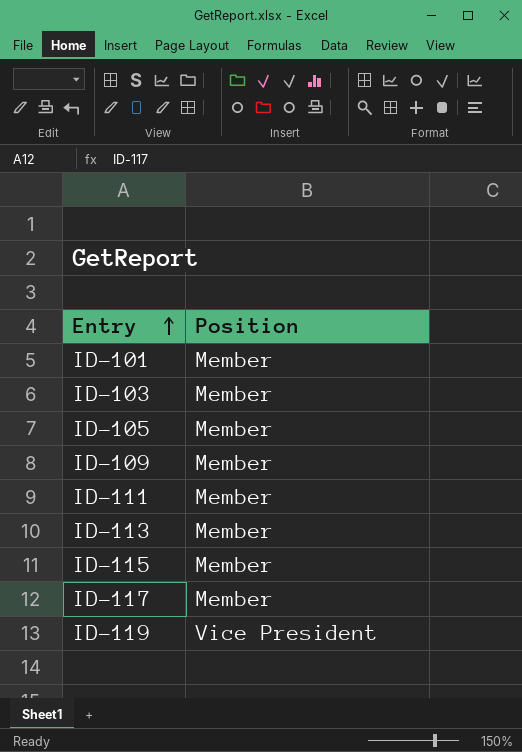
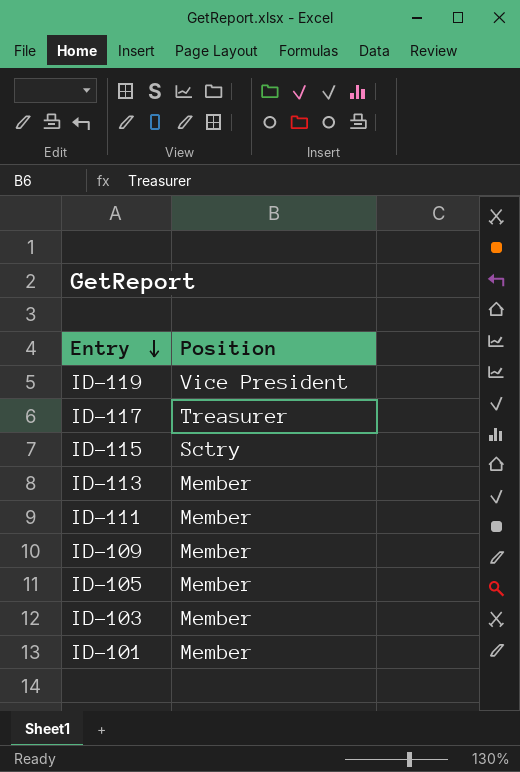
row order: Entry ascending -> Entry descending
ID-117 | Position: Member -> Treasurer
ID-115 | Position: Member -> Sctry

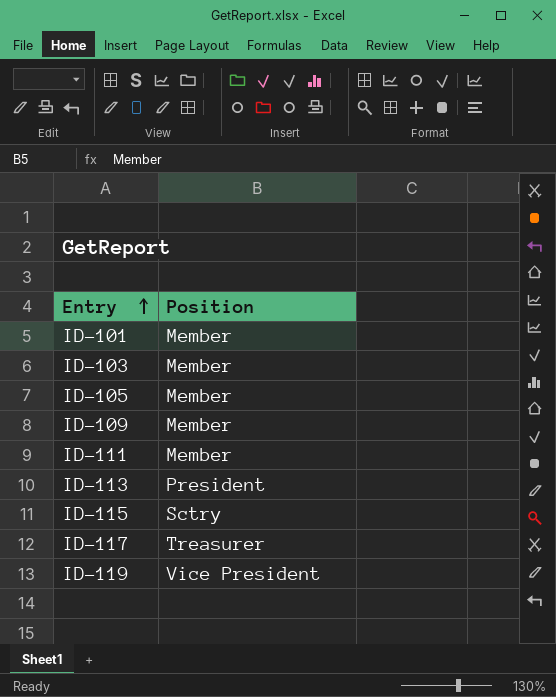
row order: Entry descending -> Entry ascending
ID-113 | Position: Member -> President

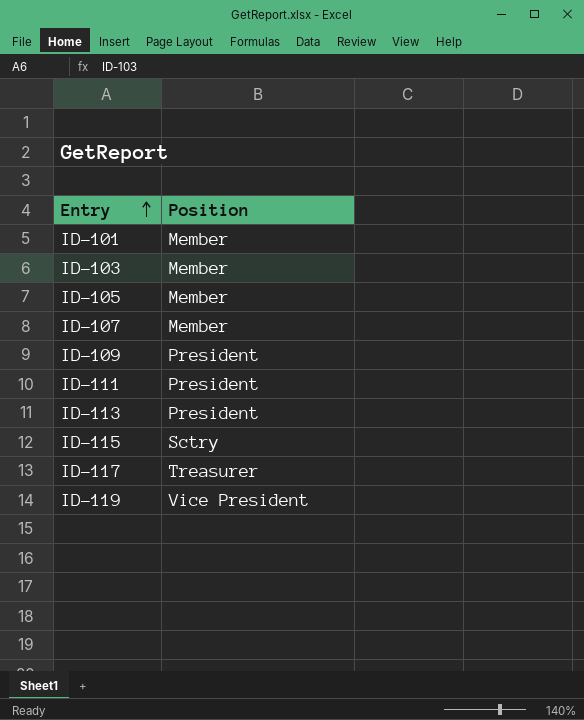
row ID-107: none -> Member
ID-109 | Position: Member -> President
ID-111 | Position: Member -> President

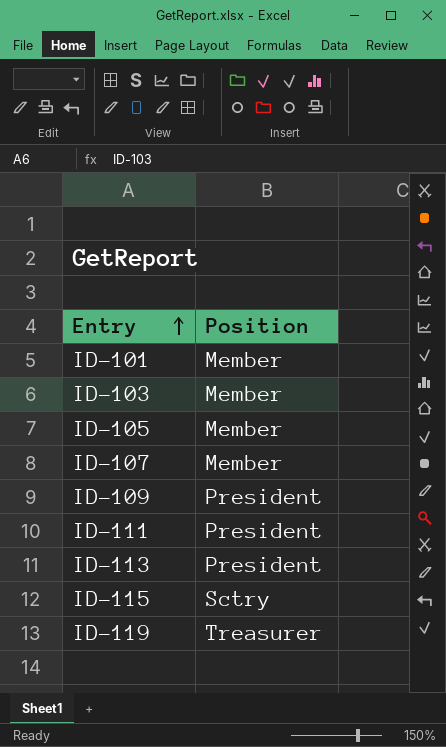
row ID-117: Treasurer -> none
ID-119 | Position: Vice President -> Treasurer

